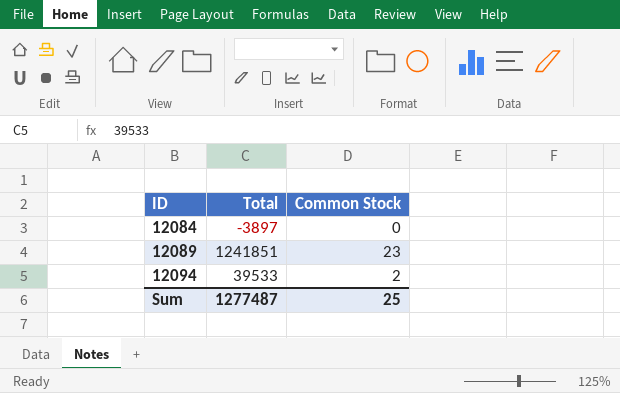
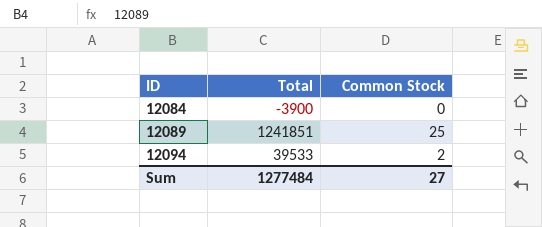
12084 | Total: -3897 -> -3900
12089 | Common Stock: 23 -> 25
Sum | Total: 1277487 -> 1277484
Sum | Common Stock: 25 -> 27

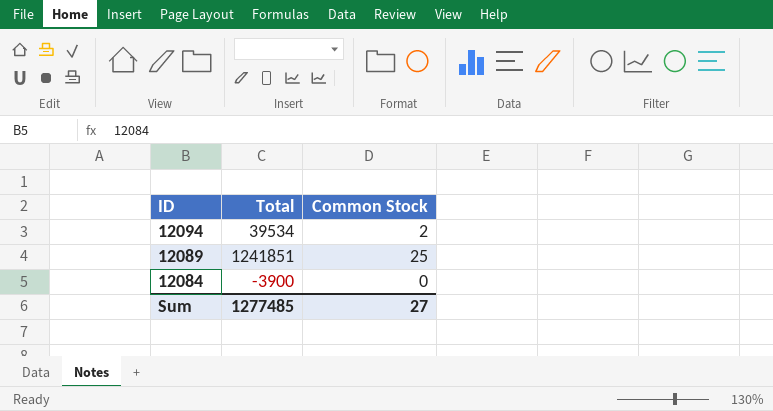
row order: ID ascending -> ID descending
12094 | Total: 39533 -> 39534
Sum | Total: 1277484 -> 1277485

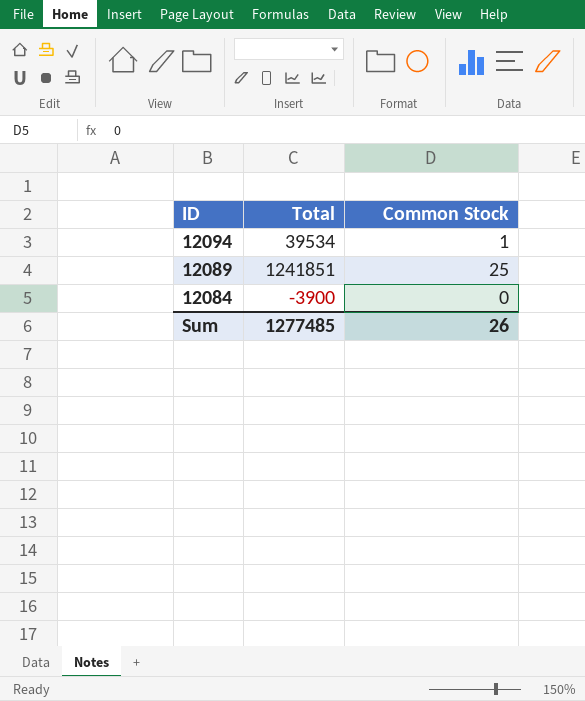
12094 | Common Stock: 2 -> 1
Sum | Common Stock: 27 -> 26

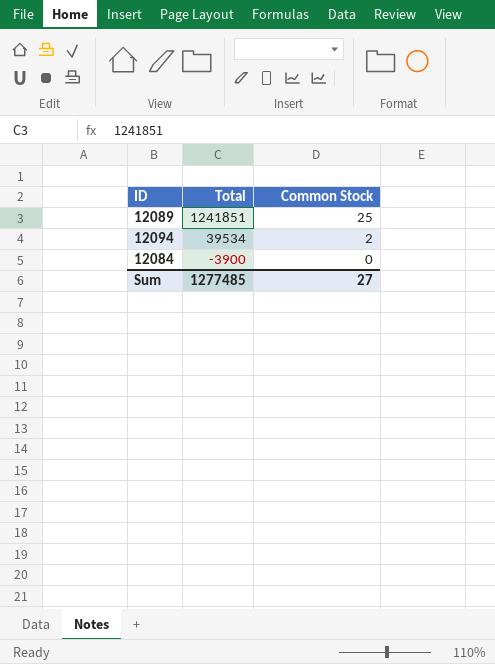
row order: ID descending -> Total descending
12094 | Common Stock: 1 -> 2
Sum | Common Stock: 26 -> 27

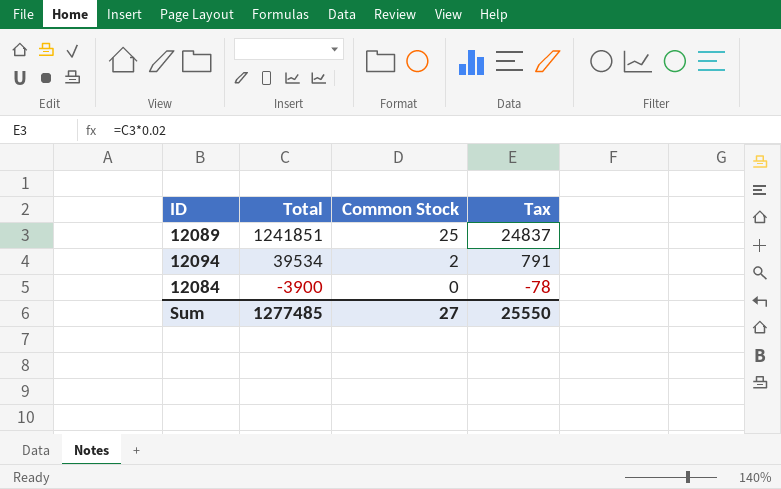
column Tax | formula: none -> [Total] * 0.02

